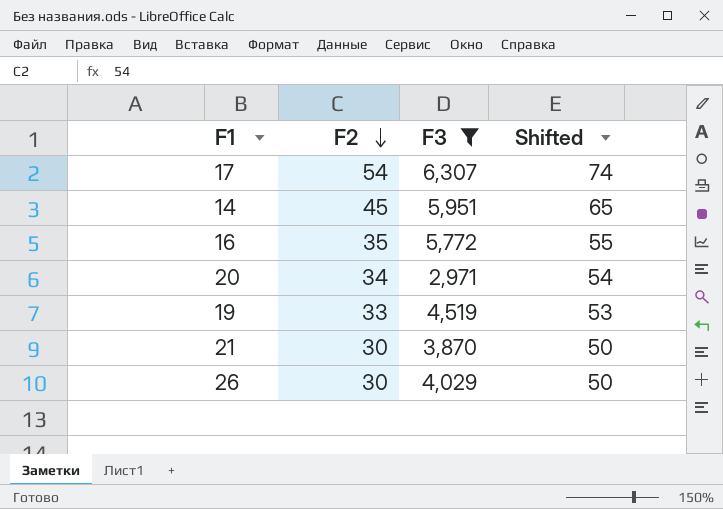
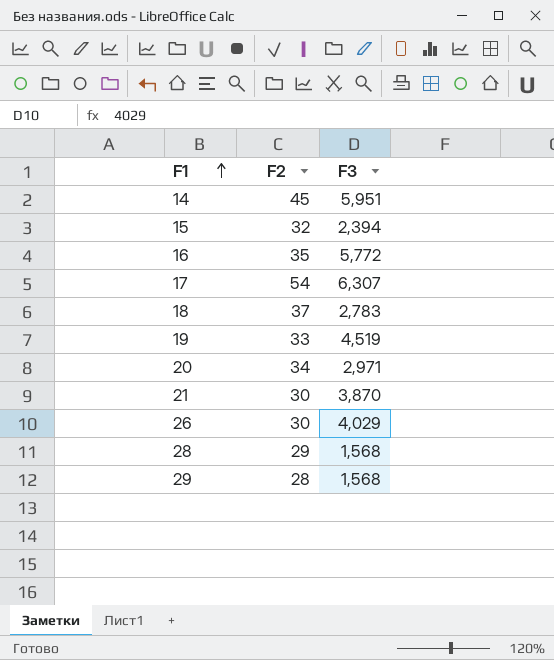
filter: F3 >= 2,971 -> none
row order: F2 descending -> F1 ascending
column Shifted | formula: [F2] + 20 -> none

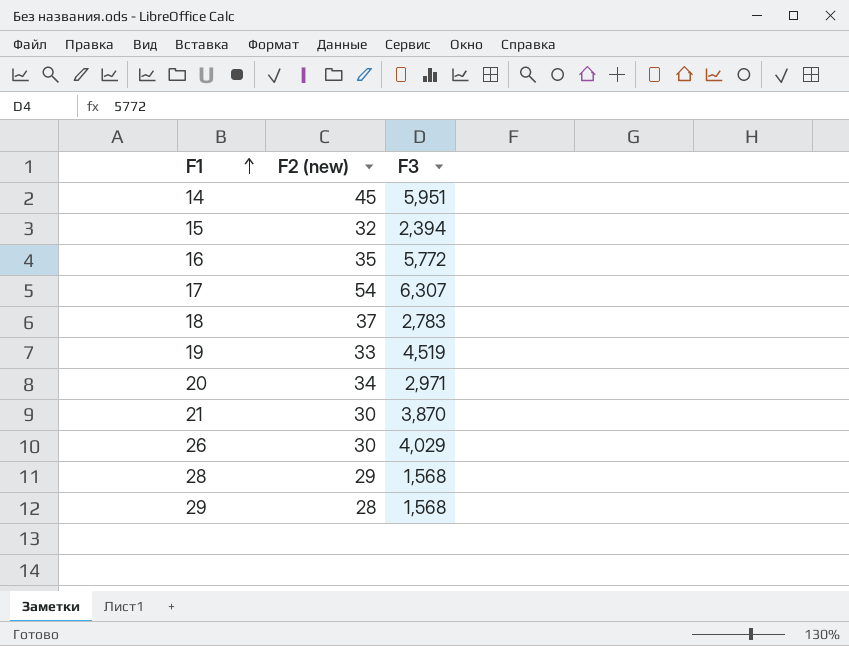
column name: F2 -> F2 (new)

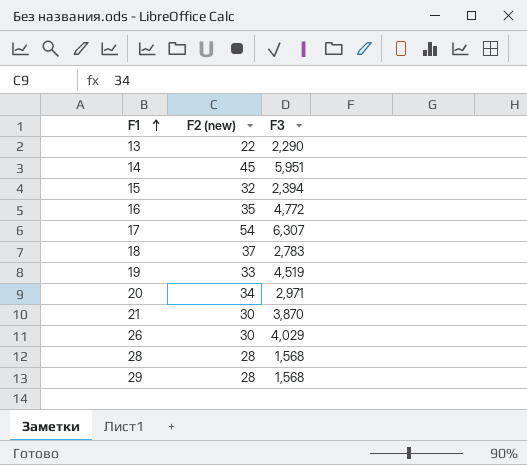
row 13: none -> 22 | 2,290
16 | F3: 5,772 -> 4,772
28 | F2 (new): 29 -> 28

